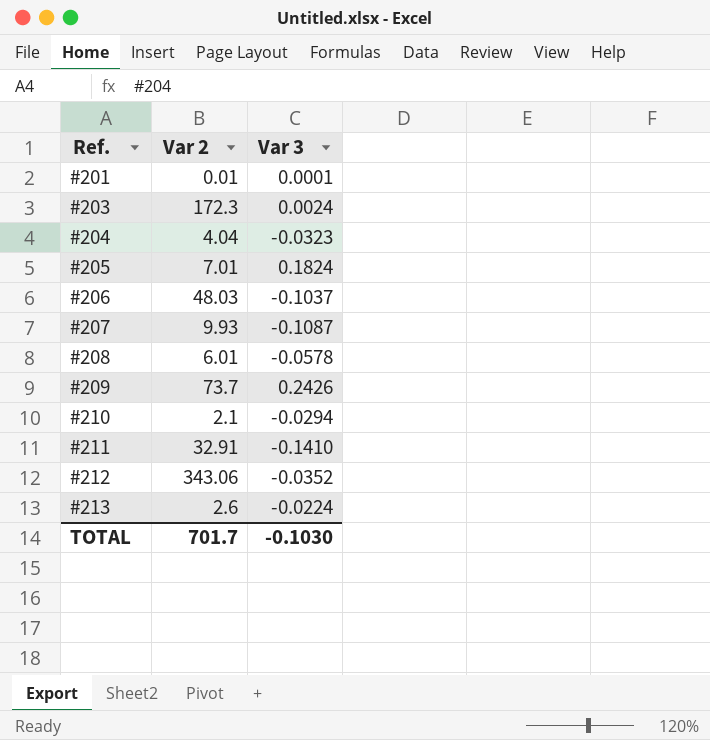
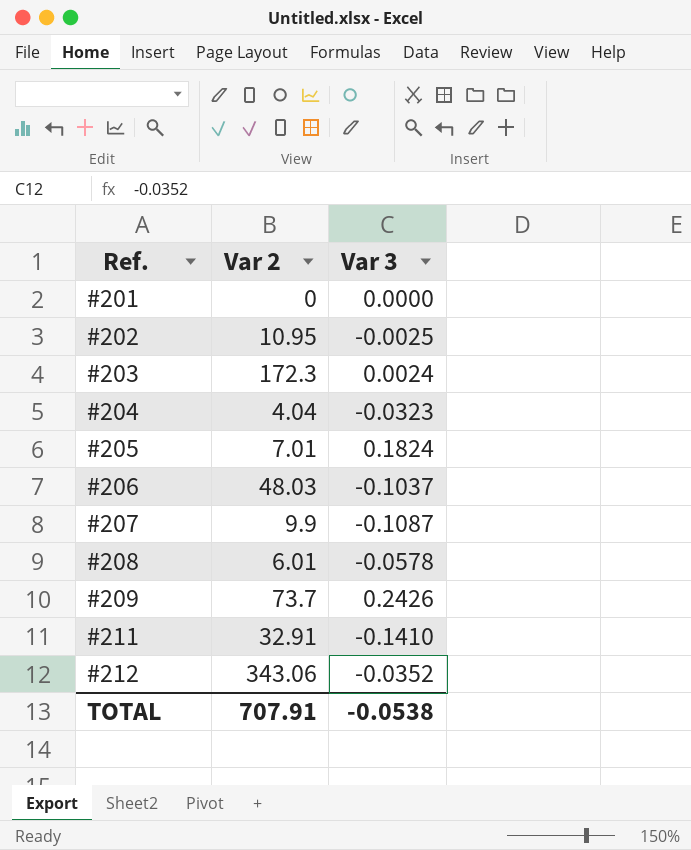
row #210: 2.1 | -0.0294 -> none
row #213: 2.6 | -0.0224 -> none
#201 | Var 2: 0.01 -> 0
#201 | Var 3: 0.0001 -> 0.0000
row #202: none -> 10.95 | -0.0025
#207 | Var 2: 9.93 -> 9.9
TOTAL | Var 2: 701.7 -> 707.91
TOTAL | Var 3: -0.1030 -> -0.0538

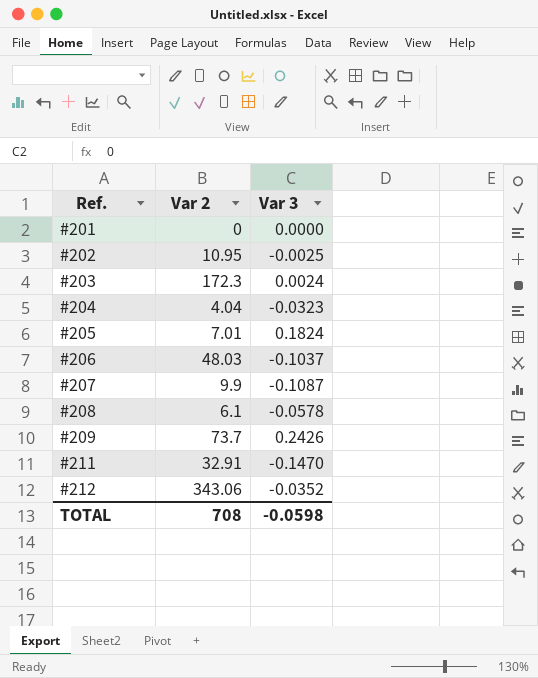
#208 | Var 2: 6.01 -> 6.1
#211 | Var 3: -0.1410 -> -0.1470
TOTAL | Var 2: 707.91 -> 708
TOTAL | Var 3: -0.0538 -> -0.0598

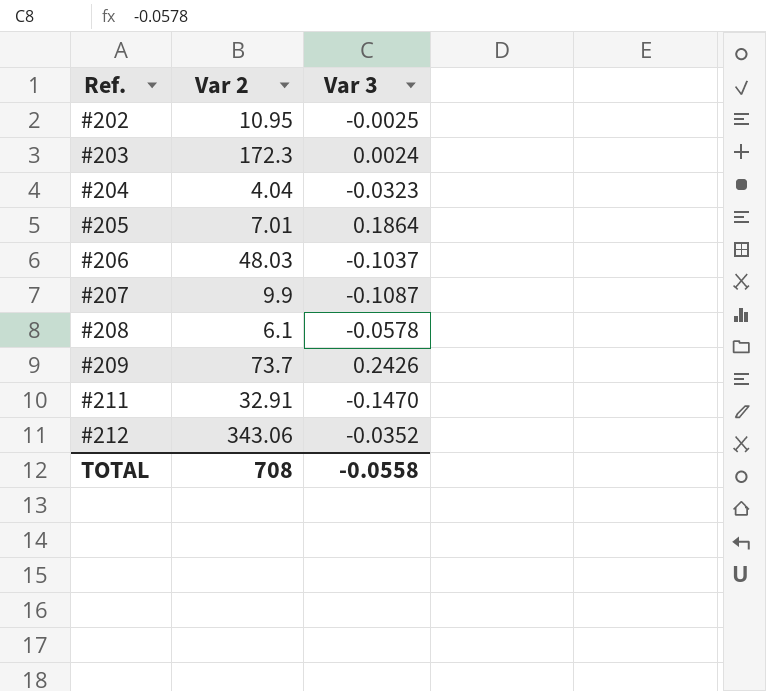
row #201: 0 | 0.0000 -> none
#205 | Var 3: 0.1824 -> 0.1864
TOTAL | Var 3: -0.0598 -> -0.0558

